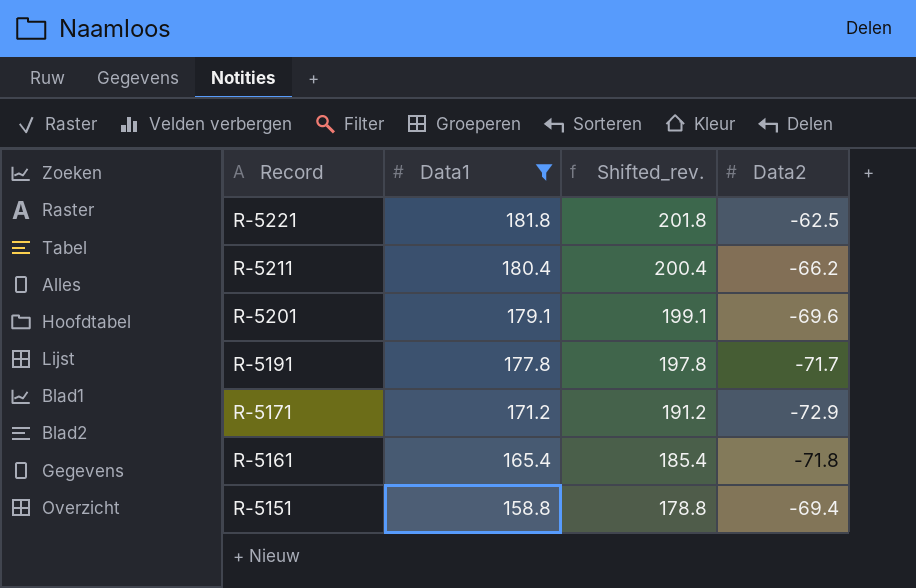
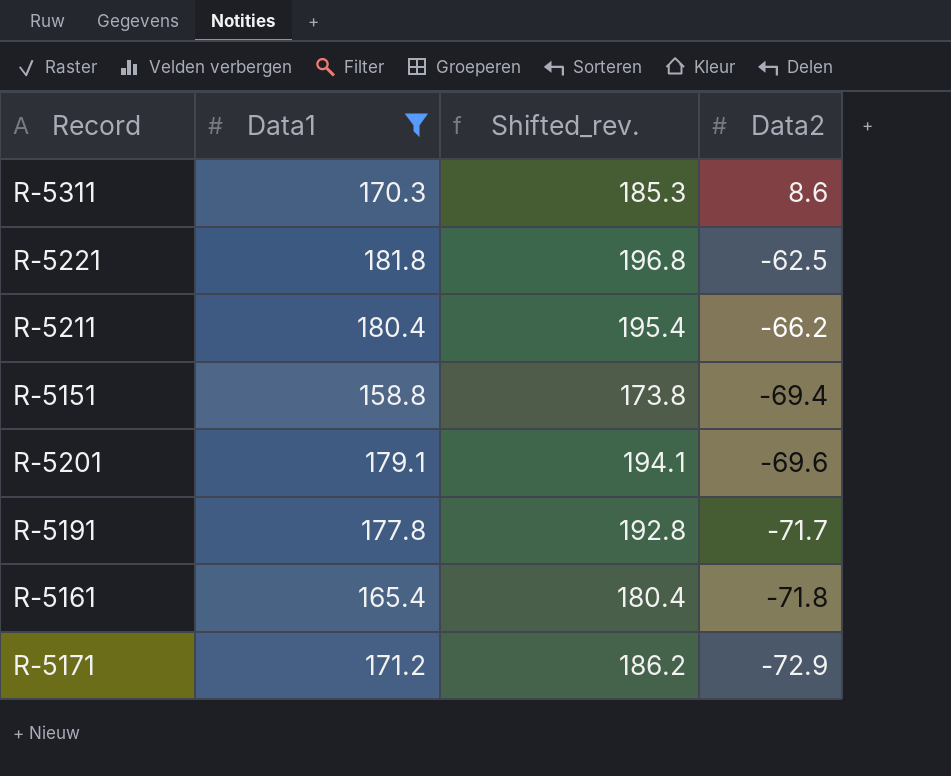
row order: Record descending -> Data2 descending
column Shifted_rev. | formula: [Data1] + 20 -> [Data1] + 15
row R-5311: none -> 170.3 | 185.3 | 8.6

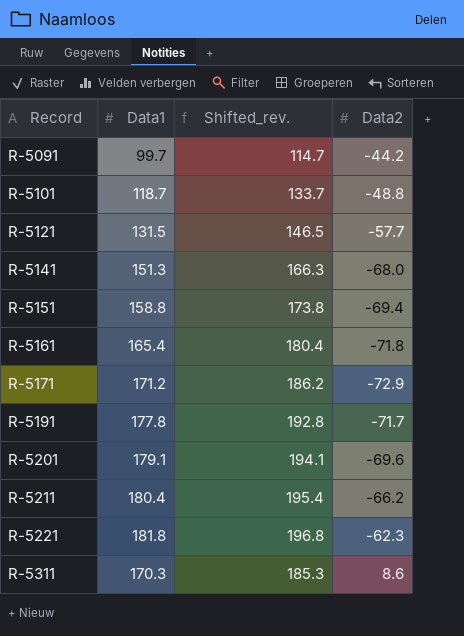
filter: Data1 >= 158.8 -> none
row order: Data2 descending -> Record ascending
R-5221 | Data2: -62.5 -> -62.3

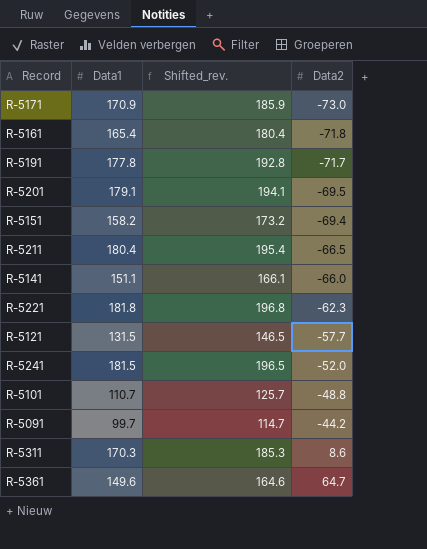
row order: Record ascending -> Data2 ascending
R-5171 | Data1: 171.2 -> 170.9
R-5171 | Shifted_rev.: 186.2 -> 185.9
R-5171 | Data2: -72.9 -> -73.0
R-5201 | Data2: -69.6 -> -69.5
R-5151 | Data1: 158.8 -> 158.2
R-5151 | Shifted_rev.: 173.8 -> 173.2
R-5211 | Data2: -66.2 -> -66.5
R-5141 | Data1: 151.3 -> 151.1
R-5141 | Shifted_rev.: 166.3 -> 166.1
R-5141 | Data2: -68.0 -> -66.0
row R-5241: none -> 181.5 | 196.5 | -52.0
R-5101 | Data1: 118.7 -> 110.7
R-5101 | Shifted_rev.: 133.7 -> 125.7
row R-5361: none -> 149.6 | 164.6 | 64.7

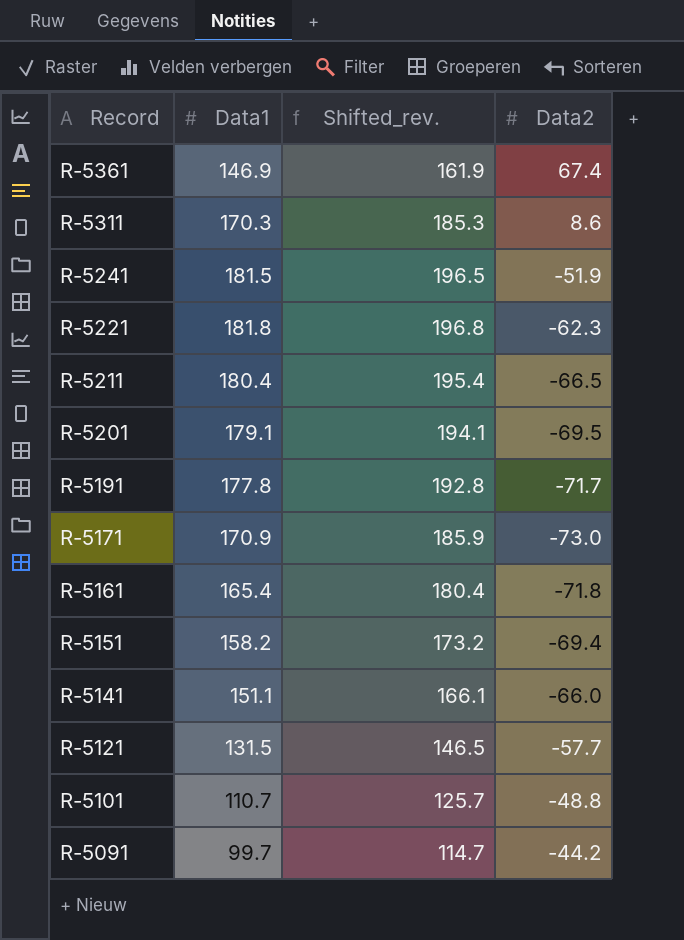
row order: Data2 ascending -> Record descending
R-5361 | Data1: 149.6 -> 146.9
R-5361 | Shifted_rev.: 164.6 -> 161.9
R-5361 | Data2: 64.7 -> 67.4
R-5241 | Data2: -52.0 -> -51.9

